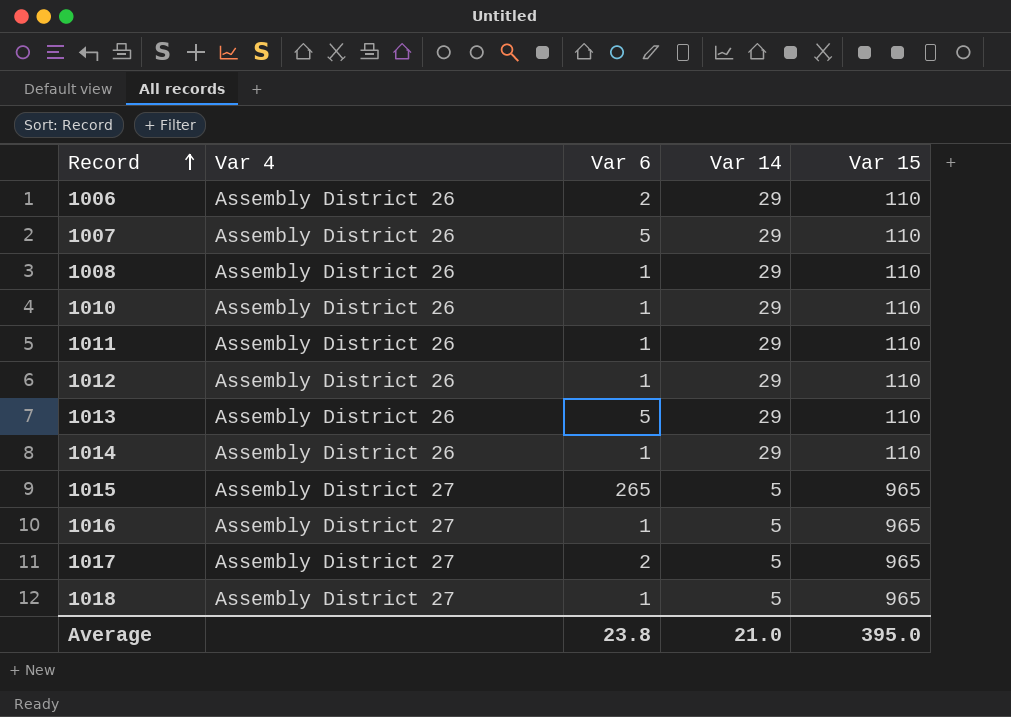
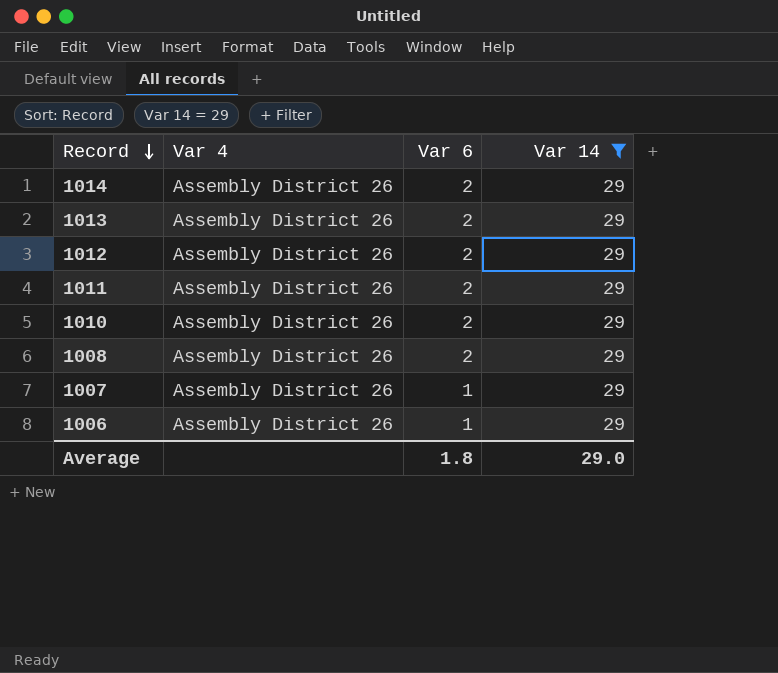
filter: none -> Var 14 = 29
row order: Record ascending -> Record descending
column Var 15 | position: 5 -> none
1014 | Var 6: 1 -> 2
1013 | Var 6: 5 -> 2
1012 | Var 6: 1 -> 2
1011 | Var 6: 1 -> 2
1010 | Var 6: 1 -> 2
1008 | Var 6: 1 -> 2
1007 | Var 6: 5 -> 1
1006 | Var 6: 2 -> 1
Average | Var 6: 23.8 -> 1.8
Average | Var 14: 21.0 -> 29.0

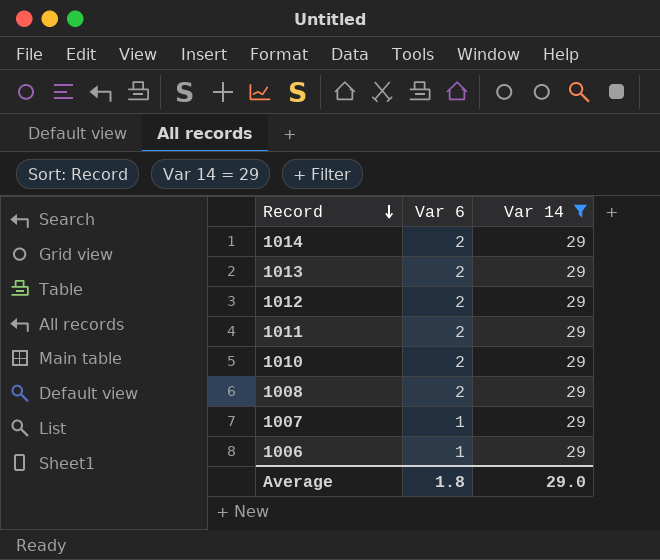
column Var 4 | position: 2 -> none

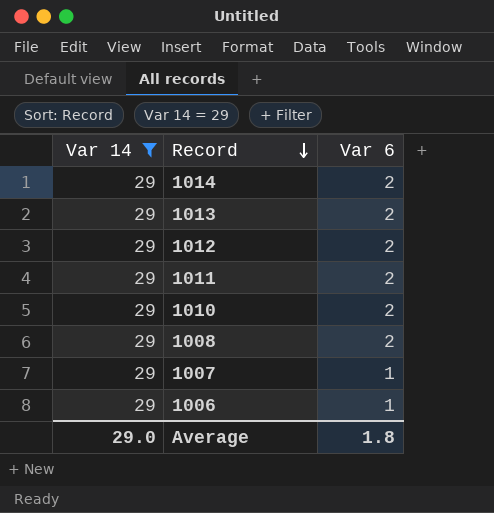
column Var 14 | position: 3 -> 1

